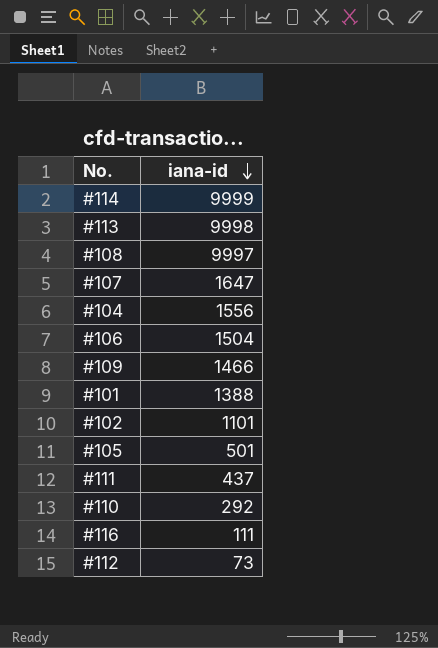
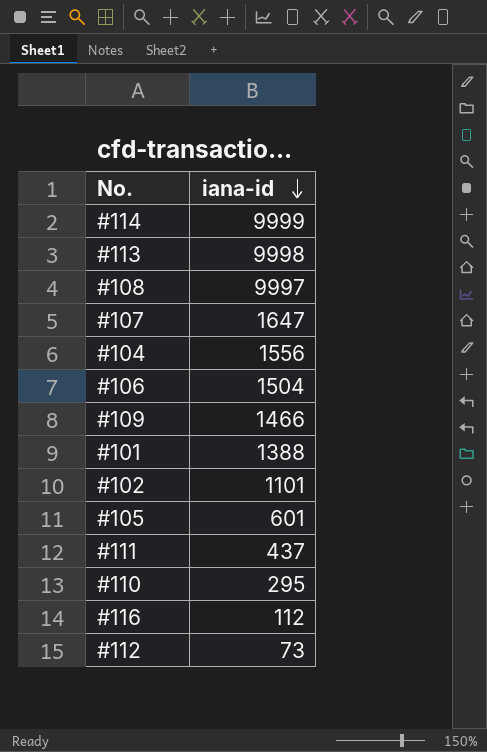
#105 | iana-id: 501 -> 601
#110 | iana-id: 292 -> 295
#116 | iana-id: 111 -> 112

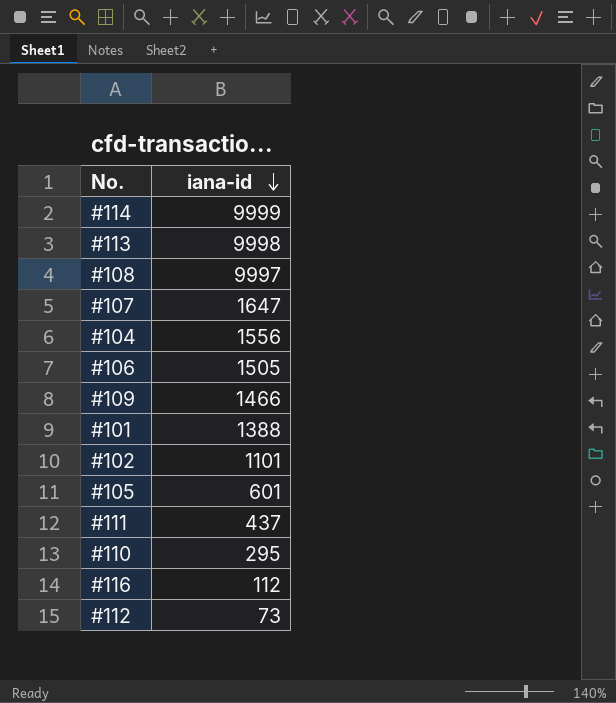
#106 | iana-id: 1504 -> 1505

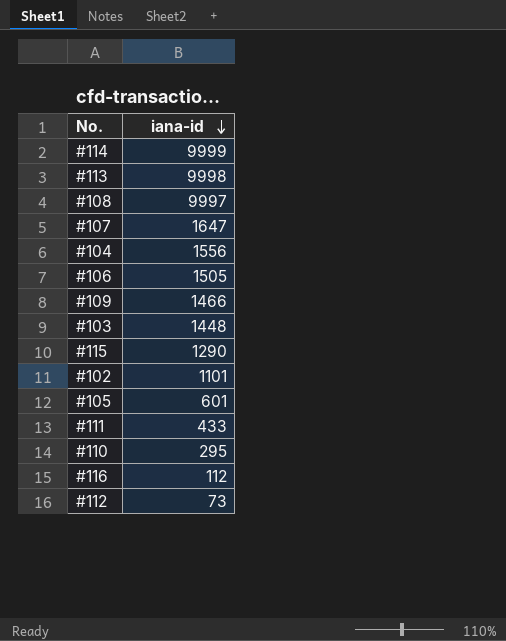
row #101: 1388 -> none
row #103: none -> 1448
row #115: none -> 1290
#111 | iana-id: 437 -> 433

